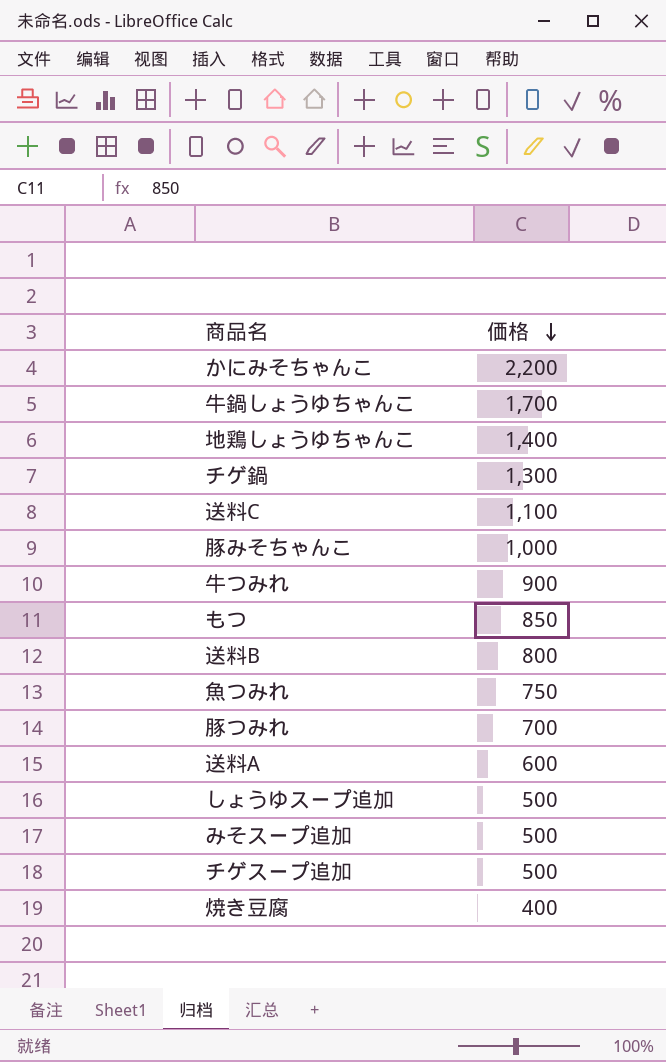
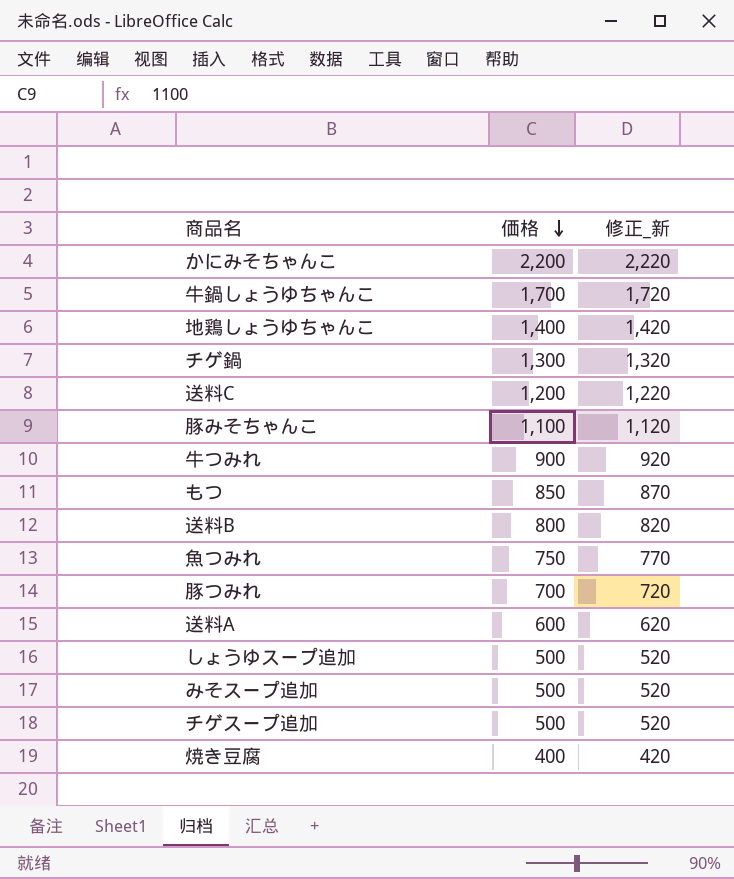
column 修正_新 | formula: none -> [価格] + 20
送料C | 価格: 1,100 -> 1,200
豚みそちゃんこ | 価格: 1,000 -> 1,100

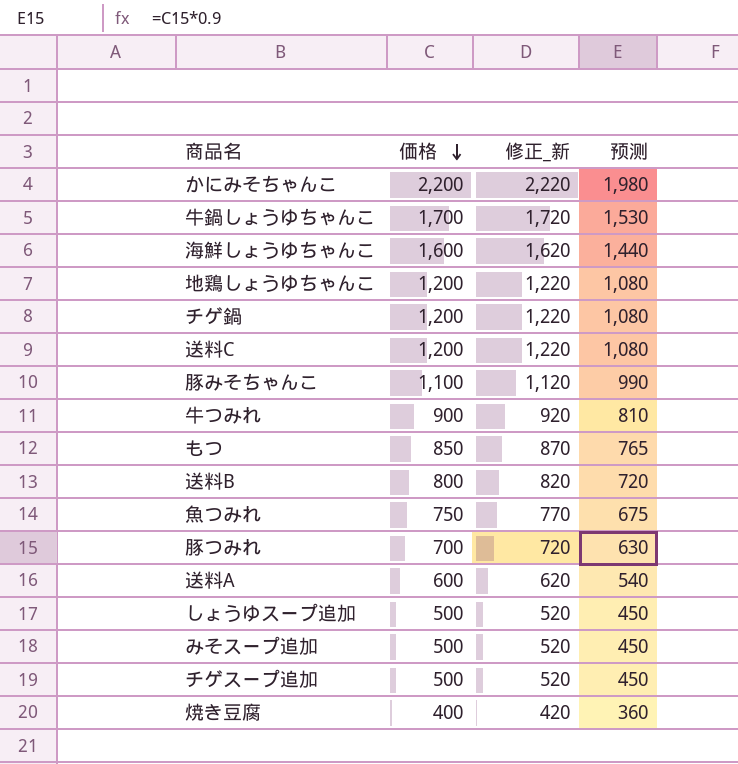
column 预测 | formula: none -> [価格] * 0.9
row 海鮮しょうゆちゃんこ: none -> 1,600 | 1,620 | 1,440
地鶏しょうゆちゃんこ | 価格: 1,400 -> 1,200
地鶏しょうゆちゃんこ | 修正_新: 1,420 -> 1,220
チゲ鍋 | 価格: 1,300 -> 1,200
チゲ鍋 | 修正_新: 1,320 -> 1,220

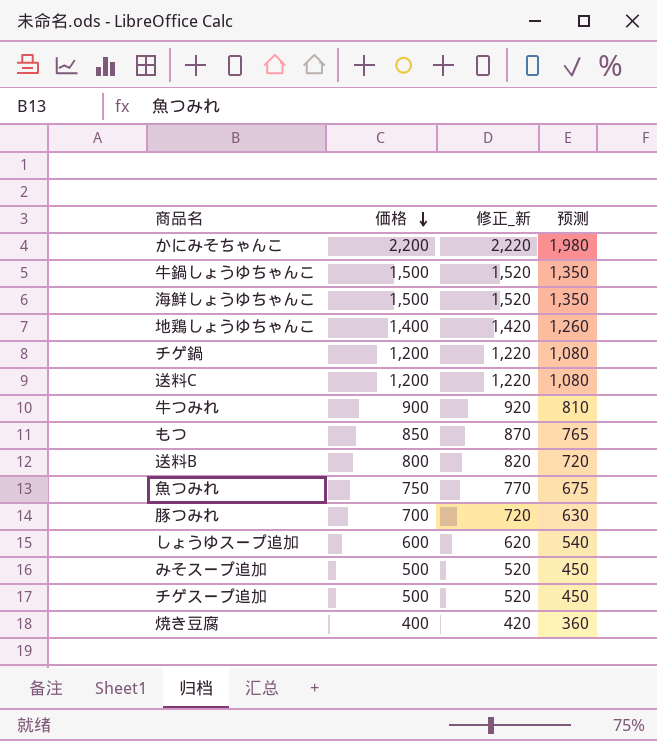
row 豚みそちゃんこ: 1,100 | 1,120 | 990 -> none
row 送料A: 600 | 620 | 540 -> none
牛鍋しょうゆちゃんこ | 価格: 1,700 -> 1,500
牛鍋しょうゆちゃんこ | 修正_新: 1,720 -> 1,520
牛鍋しょうゆちゃんこ | 预测: 1,530 -> 1,350
海鮮しょうゆちゃんこ | 価格: 1,600 -> 1,500
海鮮しょうゆちゃんこ | 修正_新: 1,620 -> 1,520
海鮮しょうゆちゃんこ | 预测: 1,440 -> 1,350
地鶏しょうゆちゃんこ | 価格: 1,200 -> 1,400
地鶏しょうゆちゃんこ | 修正_新: 1,220 -> 1,420
地鶏しょうゆちゃんこ | 预测: 1,080 -> 1,260
しょうゆスープ追加 | 価格: 500 -> 600
しょうゆスープ追加 | 修正_新: 520 -> 620
しょうゆスープ追加 | 预测: 450 -> 540

